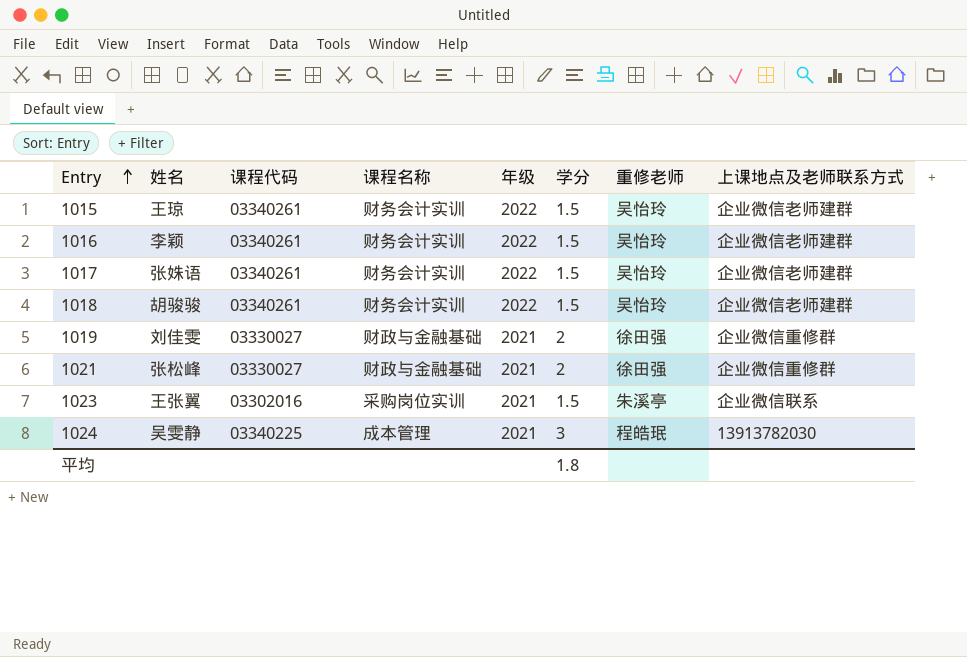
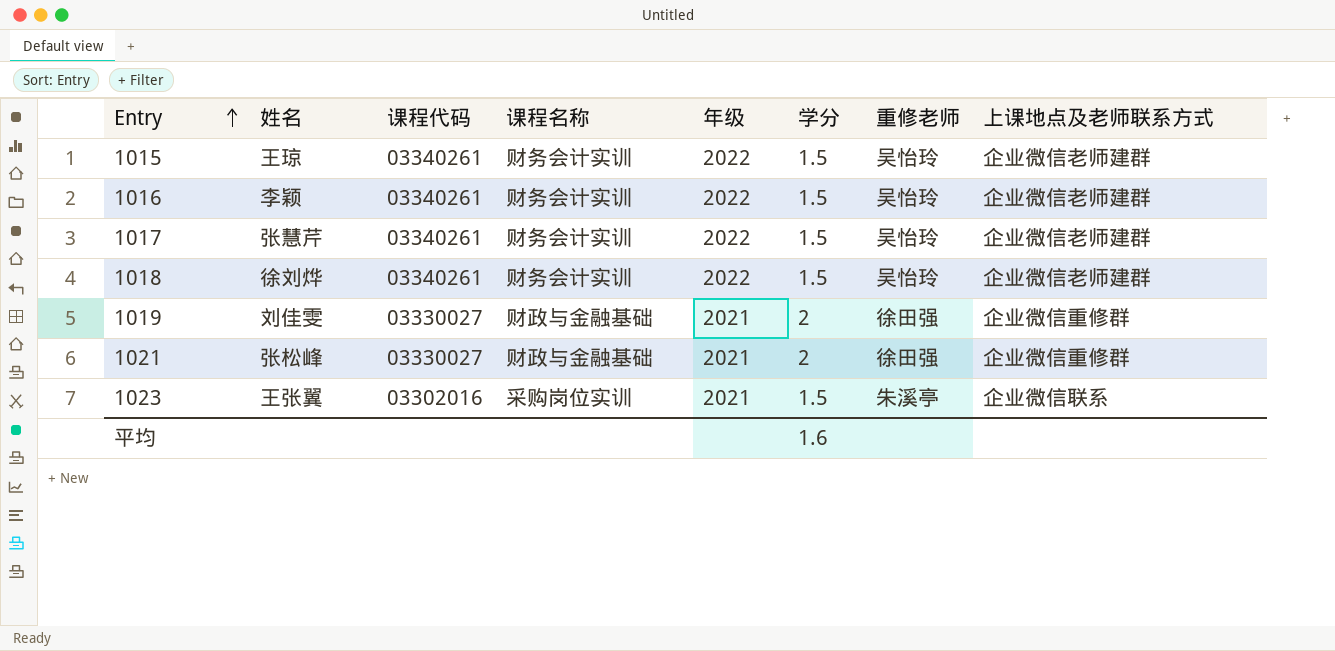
row 1024: 吴雯静 | 03340225 | 成本管理 | 2021 | 3 | 程皓珉 | 13913782030 -> none
1017 | 姓名: 张姝语 -> 张慧芹
1018 | 姓名: 胡骏骏 -> 徐刘烨
平均 | 学分: 1.8 -> 1.6

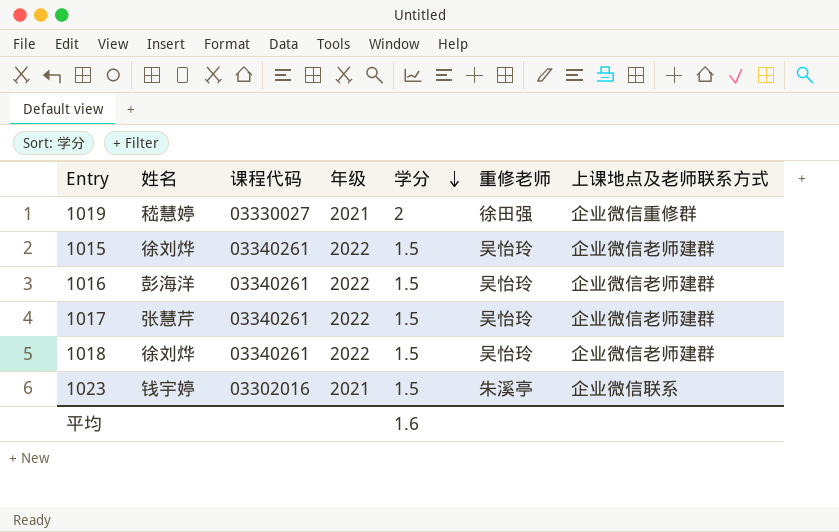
row order: Entry ascending -> 学分 descending
column 课程名称 | position: 4 -> none
row 1021: 张松峰 | 03330027 | 财政与金融基础 | 2021 | 2 | 徐田强 | 企业微信重修群 -> none
1019 | 姓名: 刘佳雯 -> 嵇慧婷
1015 | 姓名: 王琼 -> 徐刘烨
1016 | 姓名: 李颖 -> 彭海洋
1023 | 姓名: 王张翼 -> 钱宇婷

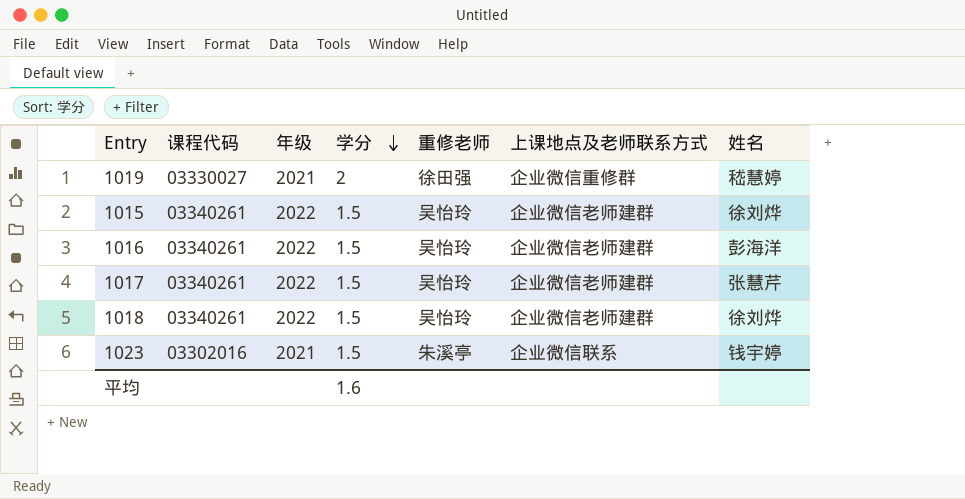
column 姓名 | position: 2 -> 7

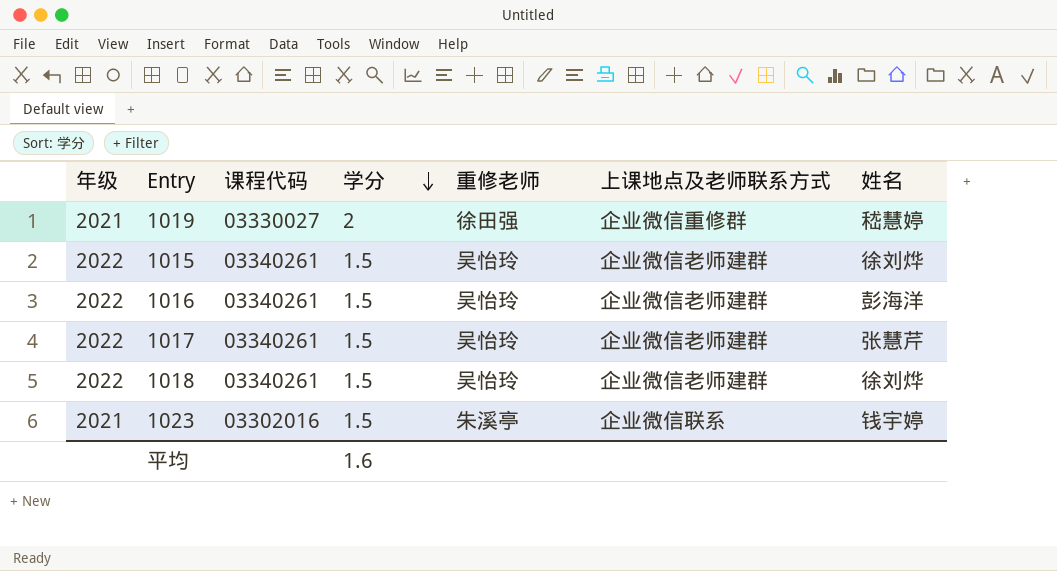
column 年级 | position: 3 -> 1

